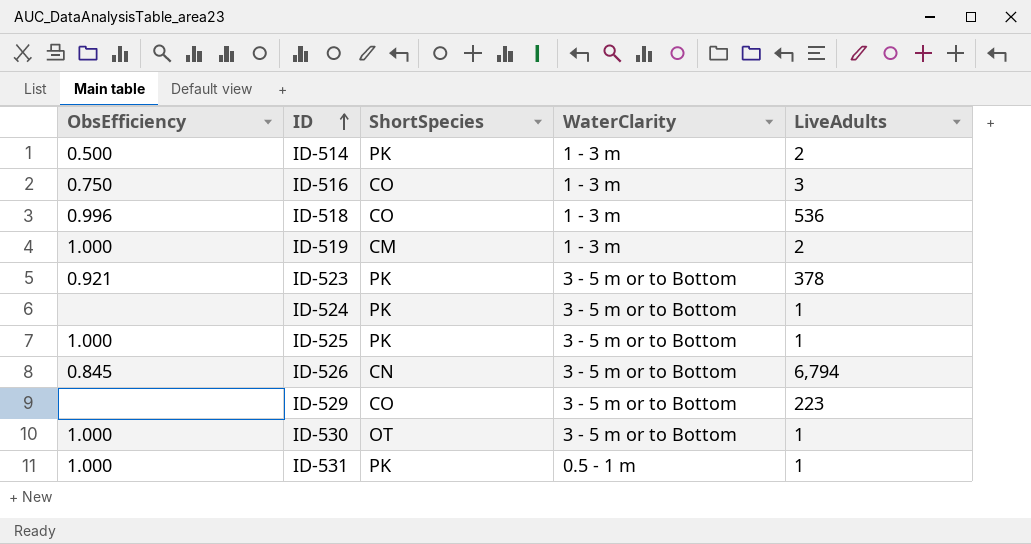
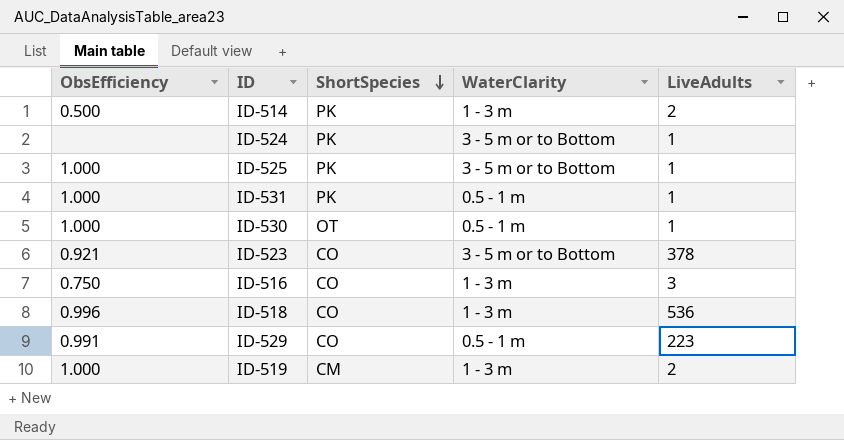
row order: ID ascending -> ShortSpecies descending
row ID-526: 0.845 | CN | 3 - 5 m or to Bottom | 6,794 -> none
ID-530 | WaterClarity: 3 - 5 m or to Bottom -> 0.5 - 1 m
ID-523 | ShortSpecies: PK -> CO
ID-529 | ObsEfficiency: none -> 0.991
ID-529 | WaterClarity: 3 - 5 m or to Bottom -> 0.5 - 1 m

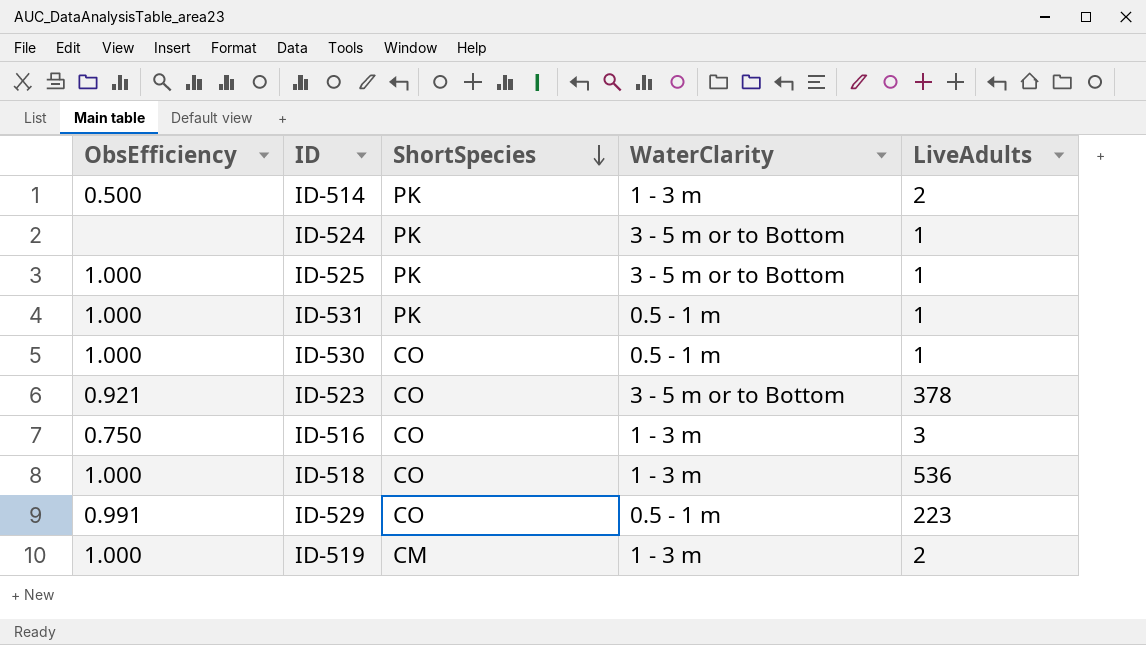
ID-530 | ShortSpecies: OT -> CO
ID-518 | ObsEfficiency: 0.996 -> 1.000

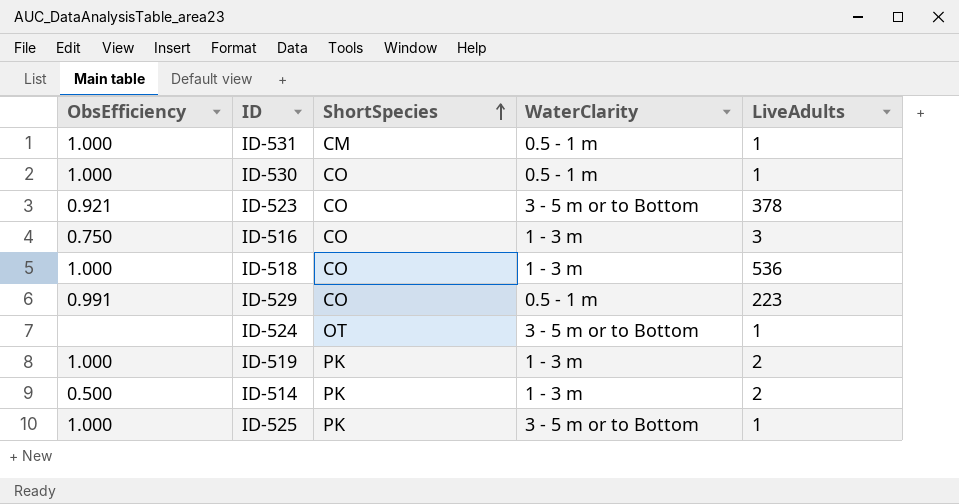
row order: ShortSpecies descending -> ShortSpecies ascending
ID-531 | ShortSpecies: PK -> CM
ID-524 | ShortSpecies: PK -> OT
ID-519 | ShortSpecies: CM -> PK

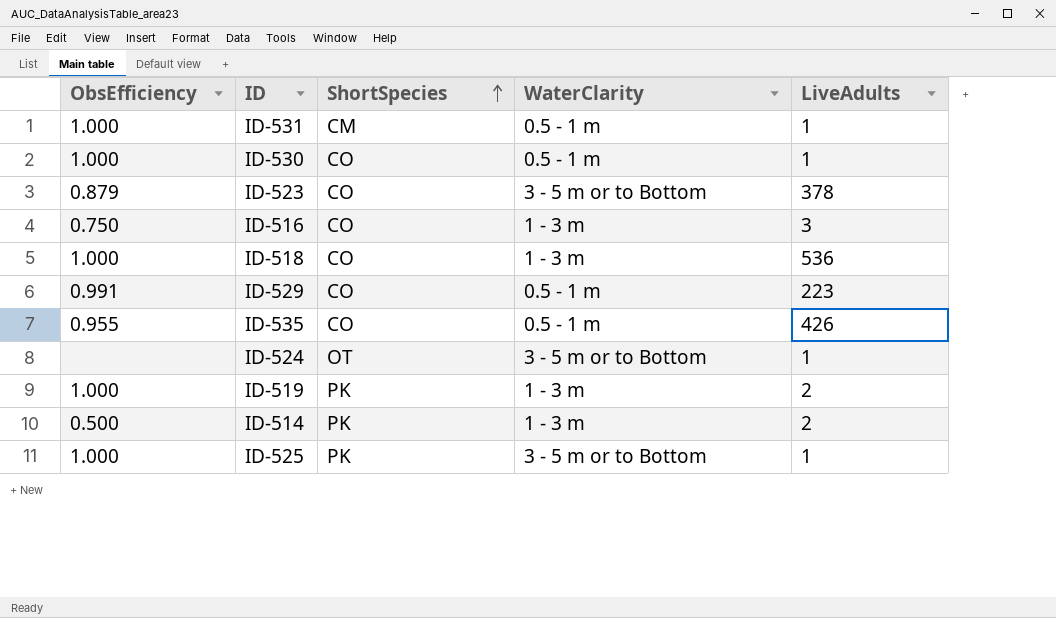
ID-523 | ObsEfficiency: 0.921 -> 0.879
row ID-535: none -> 0.955 | CO | 0.5 - 1 m | 426

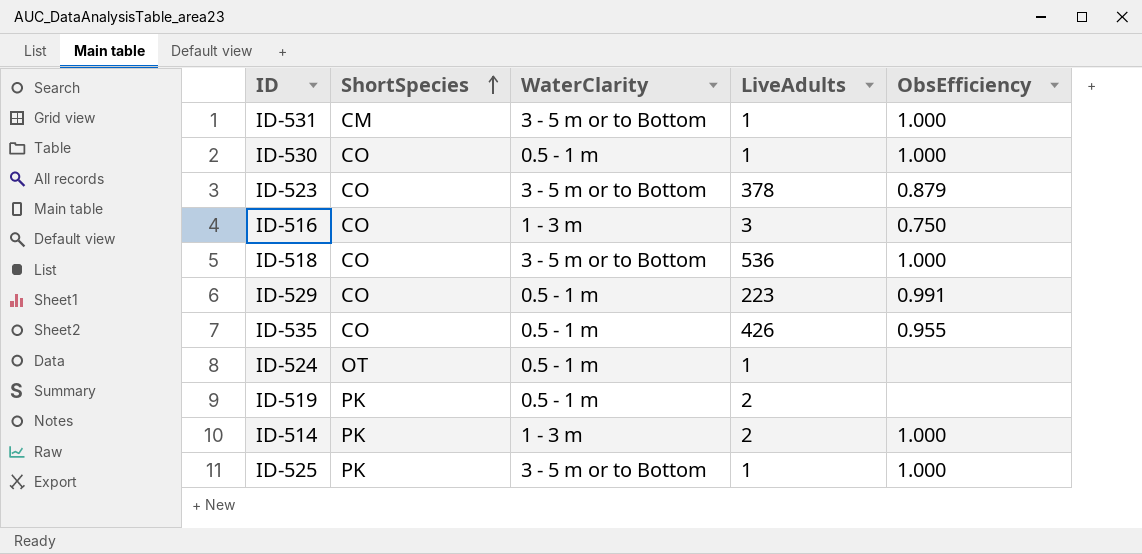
column ObsEfficiency | position: 1 -> 5
ID-531 | WaterClarity: 0.5 - 1 m -> 3 - 5 m or to Bottom
ID-518 | WaterClarity: 1 - 3 m -> 3 - 5 m or to Bottom
ID-524 | WaterClarity: 3 - 5 m or to Bottom -> 0.5 - 1 m
ID-519 | WaterClarity: 1 - 3 m -> 0.5 - 1 m
ID-519 | ObsEfficiency: 1.000 -> none
ID-514 | ObsEfficiency: 0.500 -> 1.000

